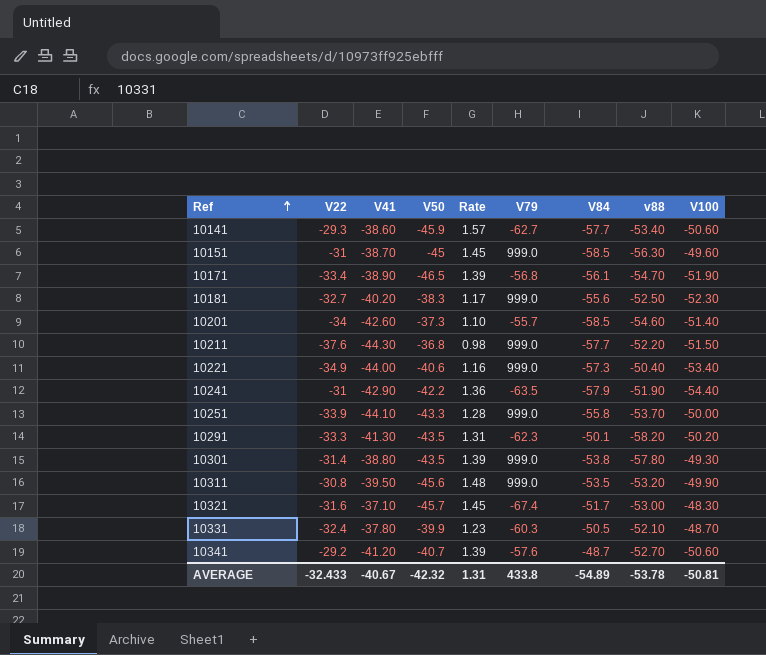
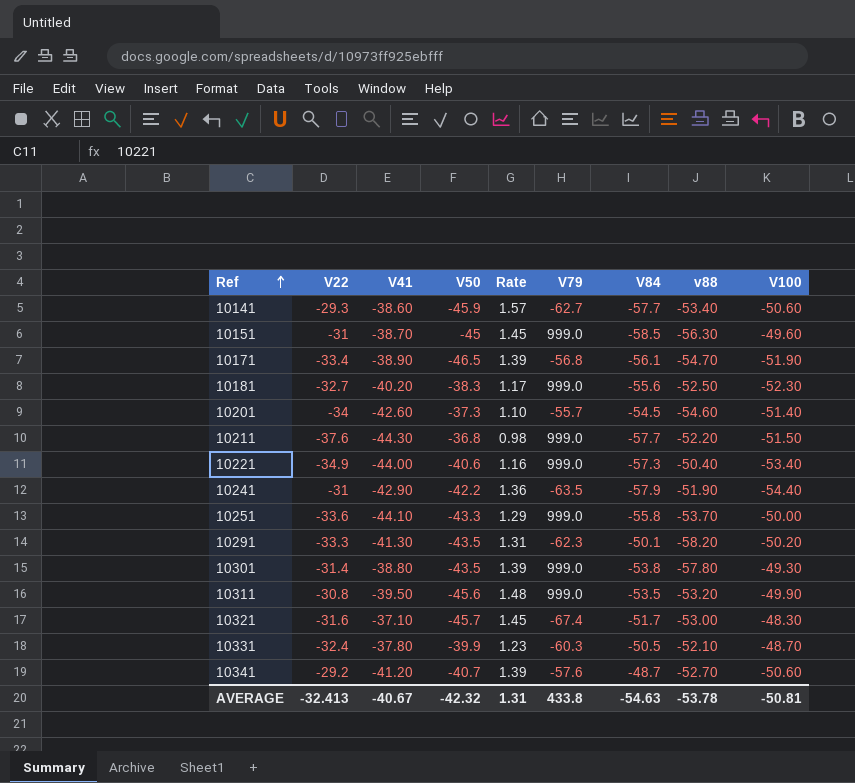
10201 | V84: -58.5 -> -54.5
10251 | V22: -33.9 -> -33.6
10251 | Rate: 1.28 -> 1.29
AVERAGE | V22: -32.433 -> -32.413
AVERAGE | V84: -54.89 -> -54.63

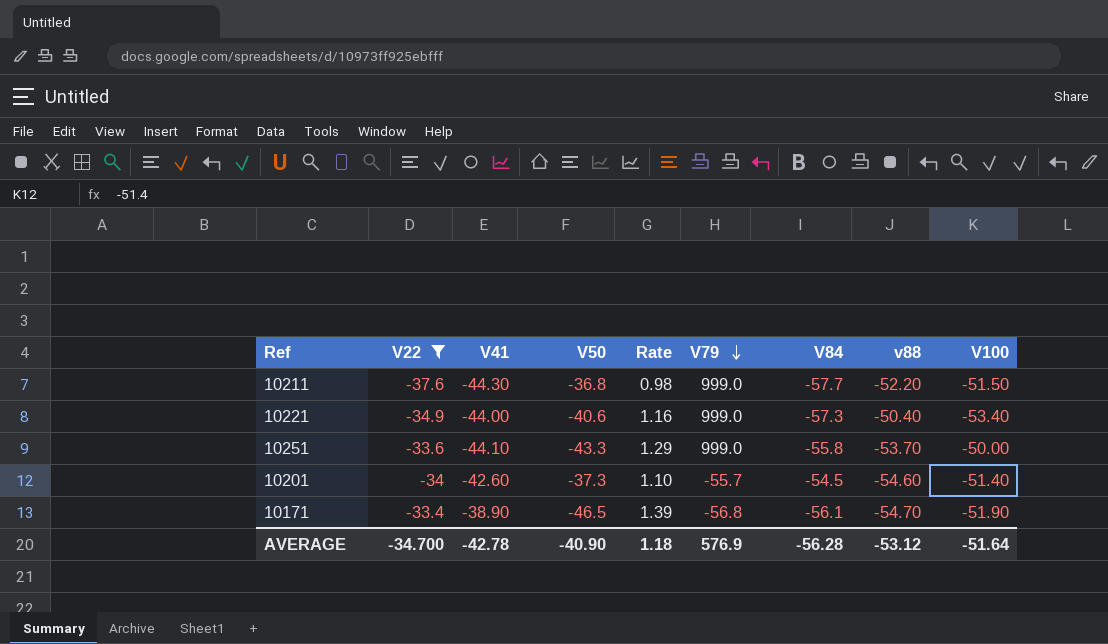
filter: none -> V22 <= -33.4
row order: Ref ascending -> V79 descending
AVERAGE | V22: -32.413 -> -34.700
AVERAGE | V41: -40.67 -> -42.78
AVERAGE | V50: -42.32 -> -40.90
AVERAGE | Rate: 1.31 -> 1.18
AVERAGE | V79: 433.8 -> 576.9
AVERAGE | V84: -54.63 -> -56.28
AVERAGE | v88: -53.78 -> -53.12
AVERAGE | V100: -50.81 -> -51.64

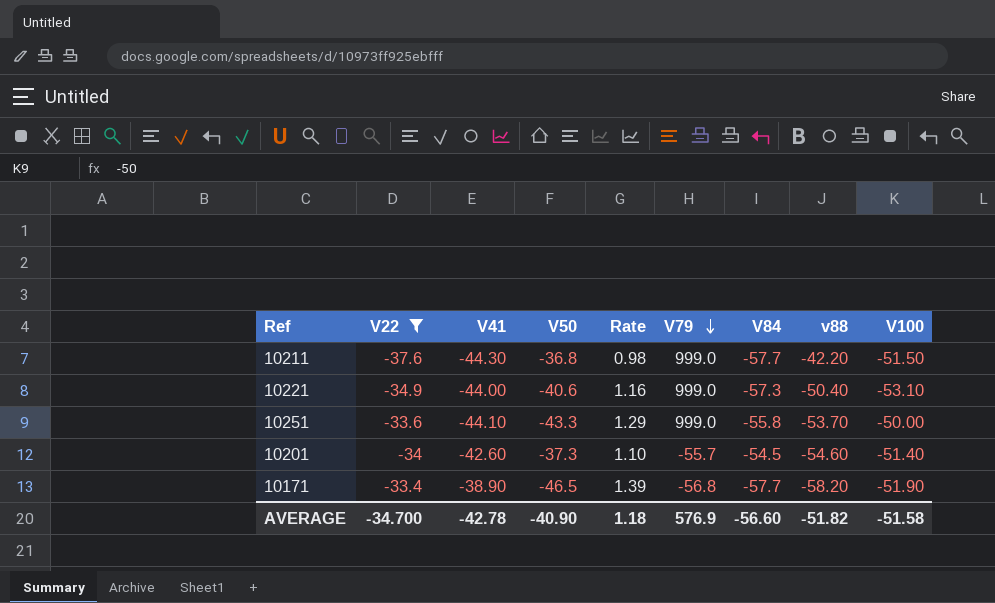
10211 | v88: -52.20 -> -42.20
10221 | V100: -53.40 -> -53.10
10171 | V84: -56.1 -> -57.7
10171 | v88: -54.70 -> -58.20
AVERAGE | V84: -56.28 -> -56.60
AVERAGE | v88: -53.12 -> -51.82
AVERAGE | V100: -51.64 -> -51.58

